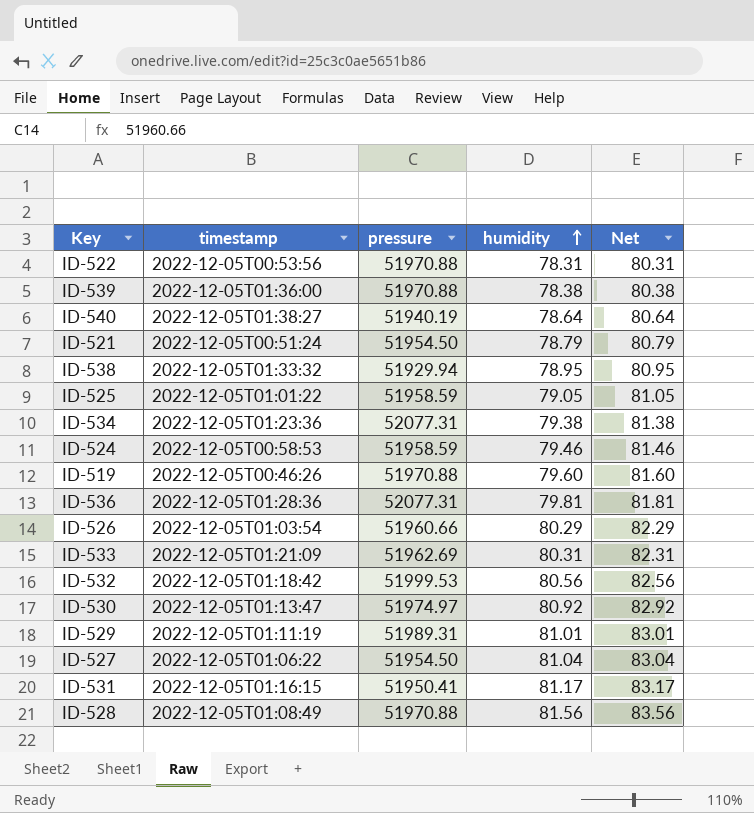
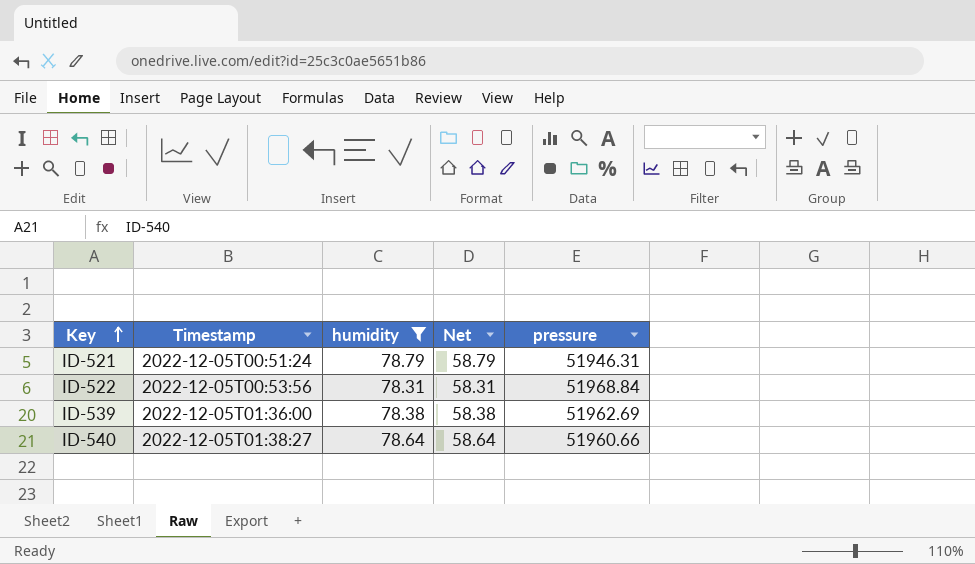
filter: none -> humidity <= 78.79
row order: humidity ascending -> Key ascending
column name: timestamp -> Timestamp
column Net | formula: [humidity] + 2 -> [humidity] - 20
column pressure | position: 3 -> 5
ID-521 | pressure: 51954.50 -> 51946.31
ID-522 | pressure: 51970.88 -> 51968.84
ID-539 | pressure: 51970.88 -> 51962.69
ID-540 | pressure: 51940.19 -> 51960.66

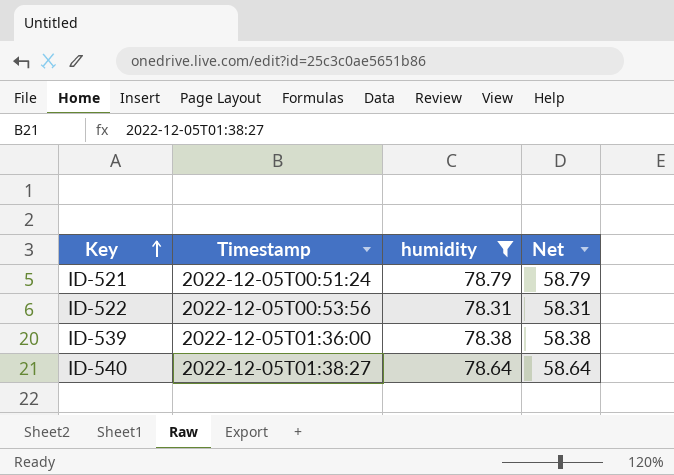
column pressure | position: 5 -> none

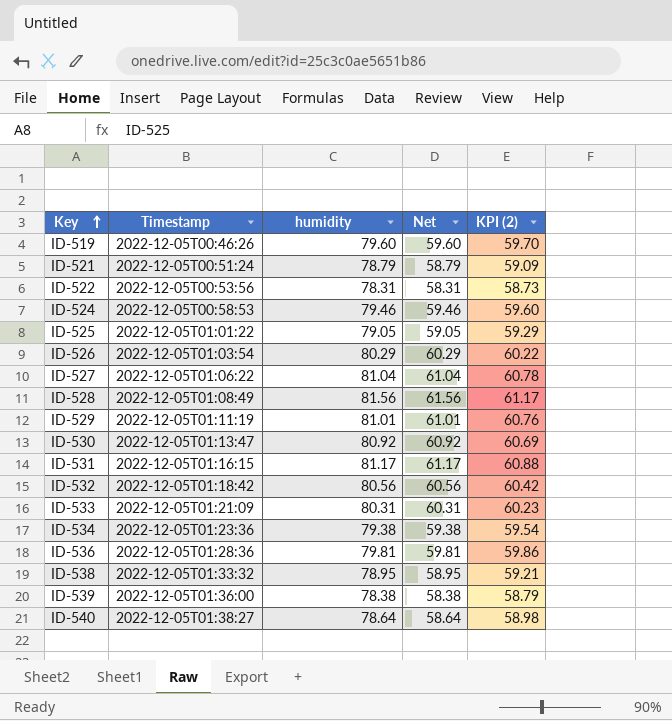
filter: humidity <= 78.79 -> none
column KPI (2) | formula: none -> [humidity] * 0.75

